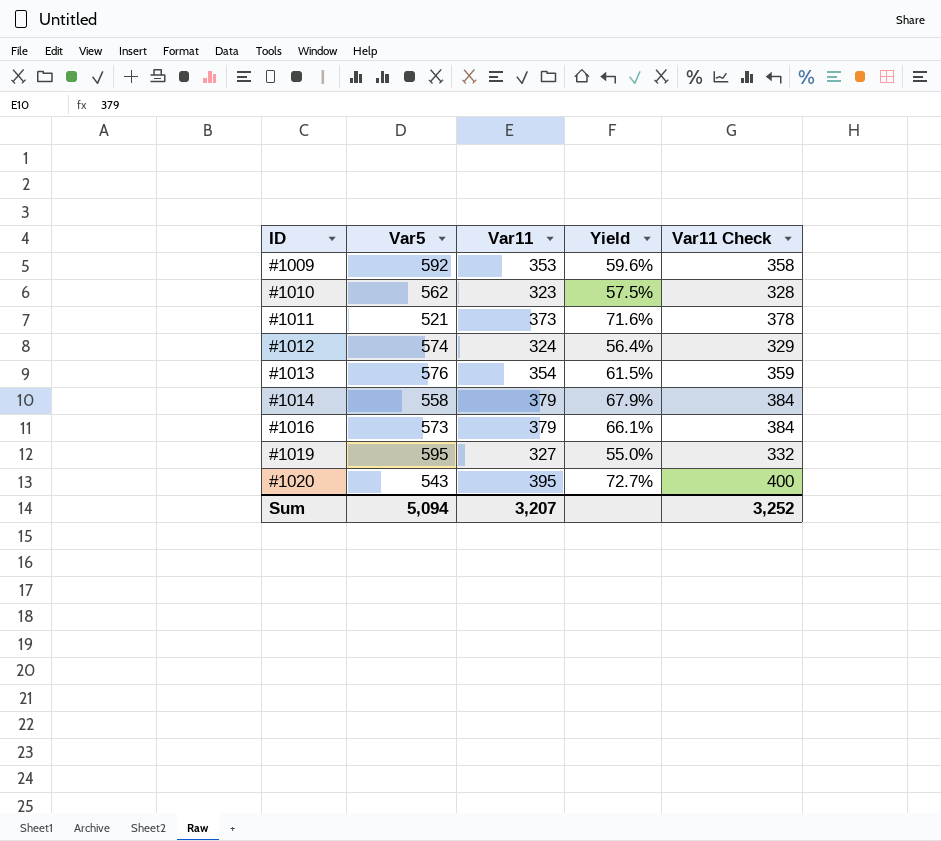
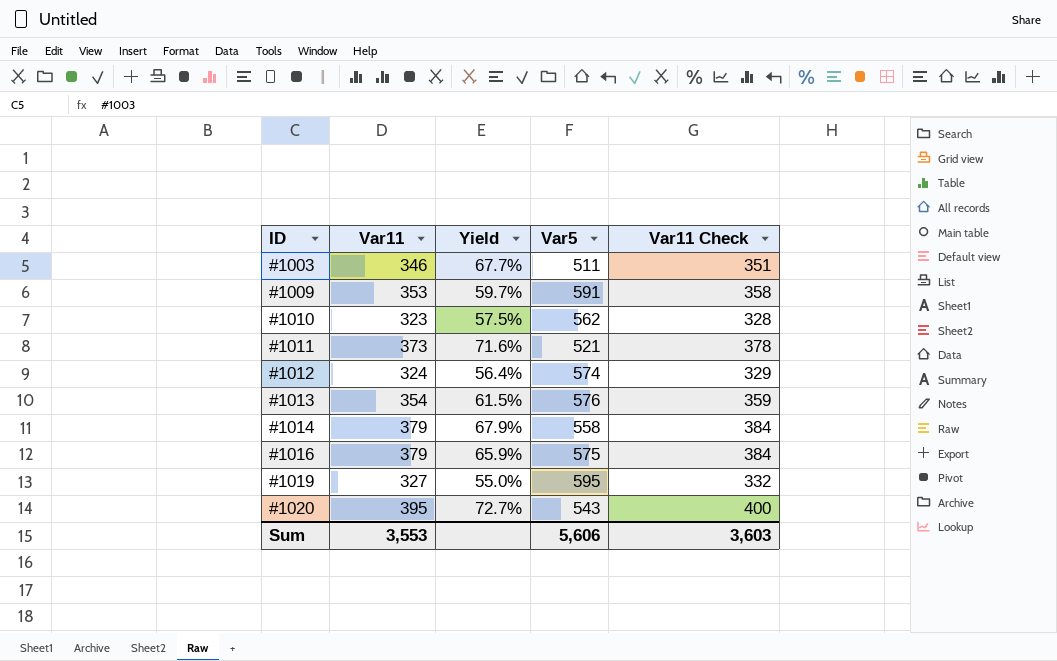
column Var5 | position: 2 -> 4
row #1003: none -> 346 | 67.7% | 511 | 351
#1009 | Yield: 59.6% -> 59.7%
#1009 | Var5: 592 -> 591
#1016 | Yield: 66.1% -> 65.9%
#1016 | Var5: 573 -> 575
Sum | Var11: 3,207 -> 3,553
Sum | Var5: 5,094 -> 5,606
Sum | Var11 Check: 3,252 -> 3,603

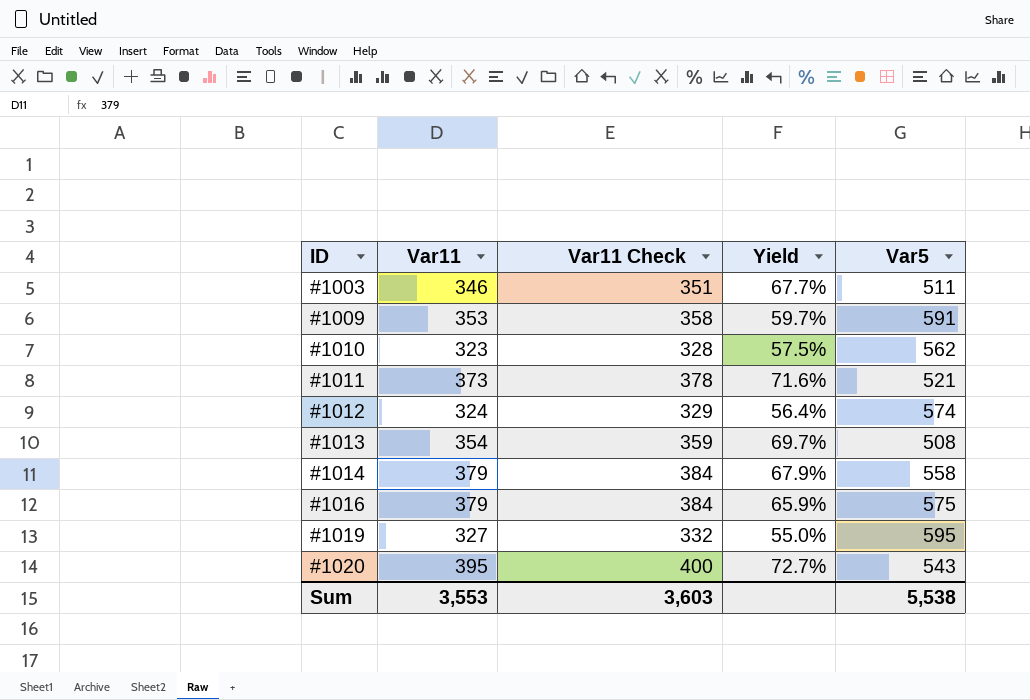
column Var11 Check | position: 5 -> 3
#1013 | Yield: 61.5% -> 69.7%
#1013 | Var5: 576 -> 508
Sum | Var5: 5,606 -> 5,538

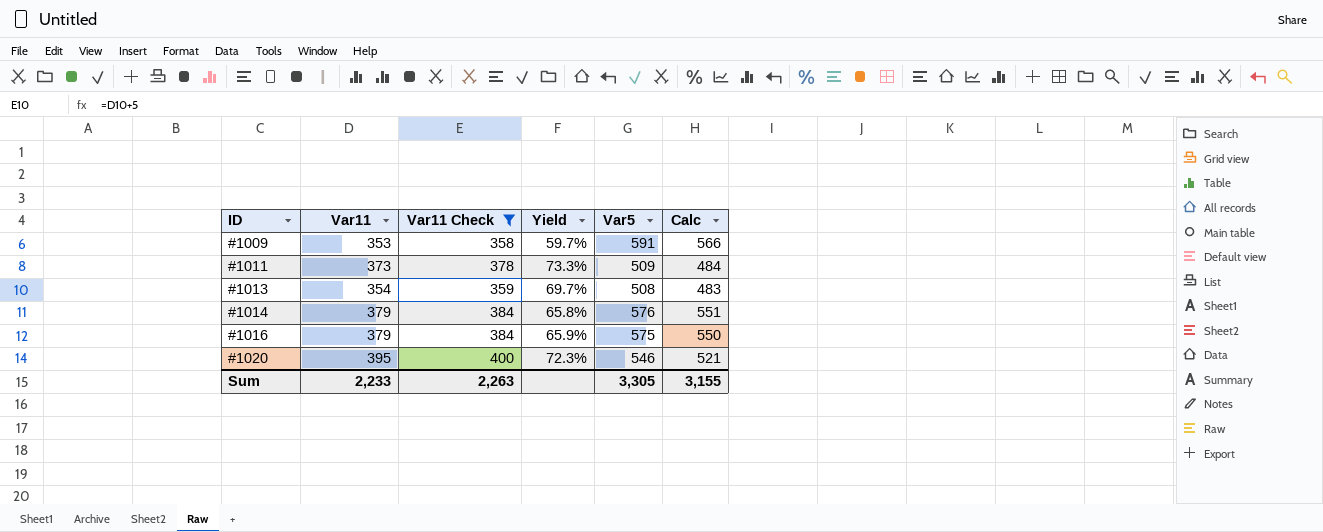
filter: none -> Var11 Check >= 358
column Calc | formula: none -> [Var5] - 25
#1011 | Yield: 71.6% -> 73.3%
#1011 | Var5: 521 -> 509
#1014 | Yield: 67.9% -> 65.8%
#1014 | Var5: 558 -> 576
#1020 | Yield: 72.7% -> 72.3%
#1020 | Var5: 543 -> 546
Sum | Var11: 3,553 -> 2,233
Sum | Var11 Check: 3,603 -> 2,263
Sum | Var5: 5,538 -> 3,305

